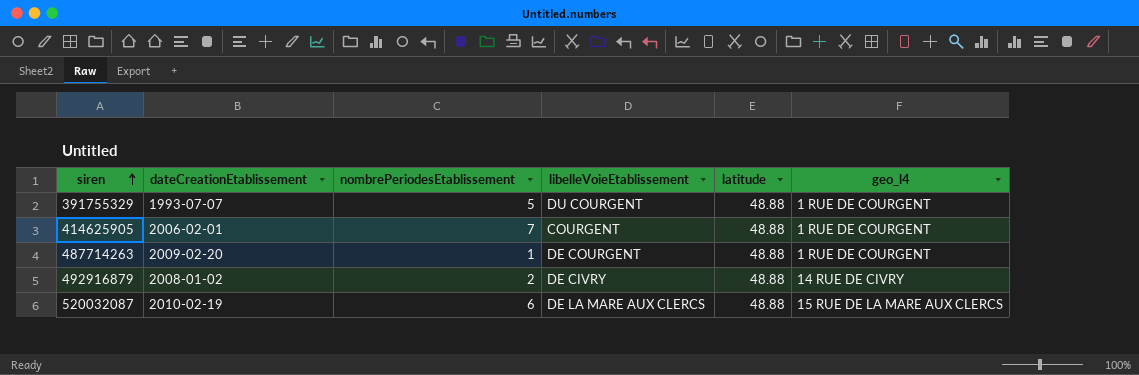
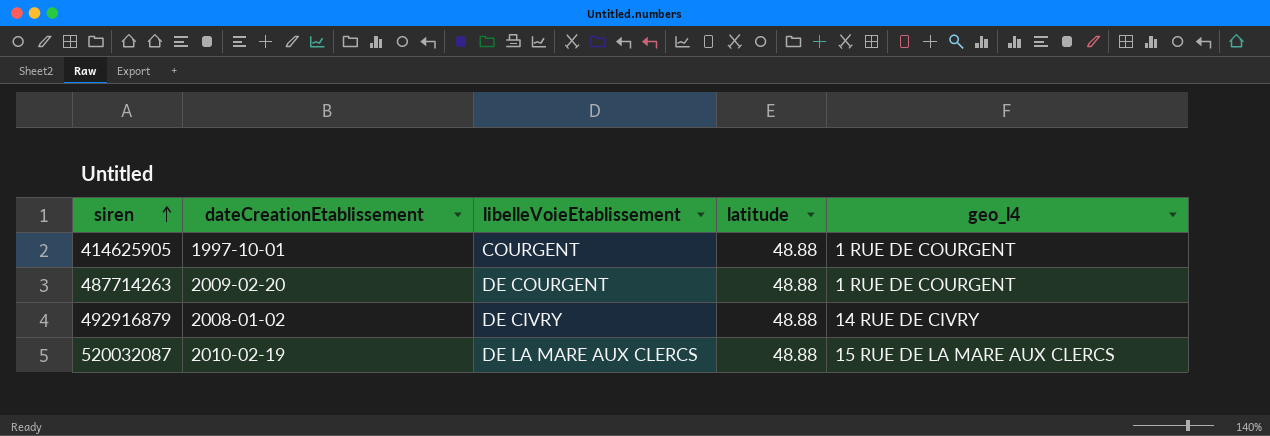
column nombrePeriodesEtablissement | position: 3 -> none
row 391755329: 1993-07-07 | 5 | DU COURGENT | 48.88 | 1 RUE DE COURGENT -> none
414625905 | dateCreationEtablissement: 2006-02-01 -> 1997-10-01

